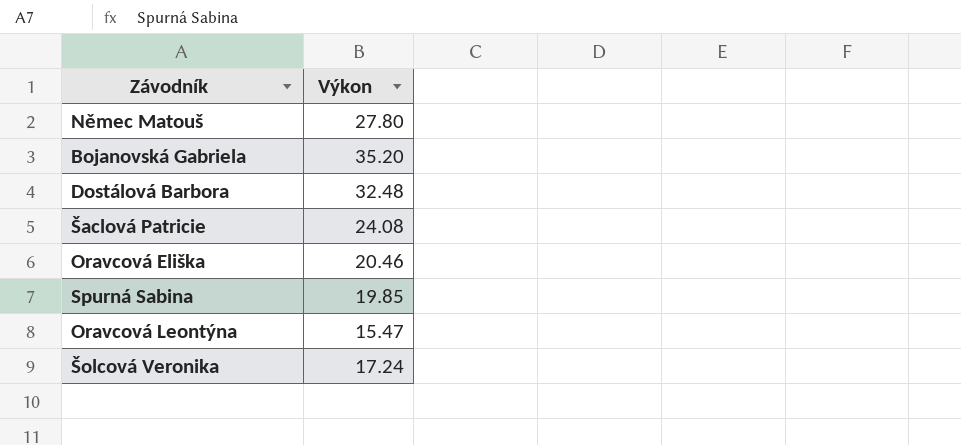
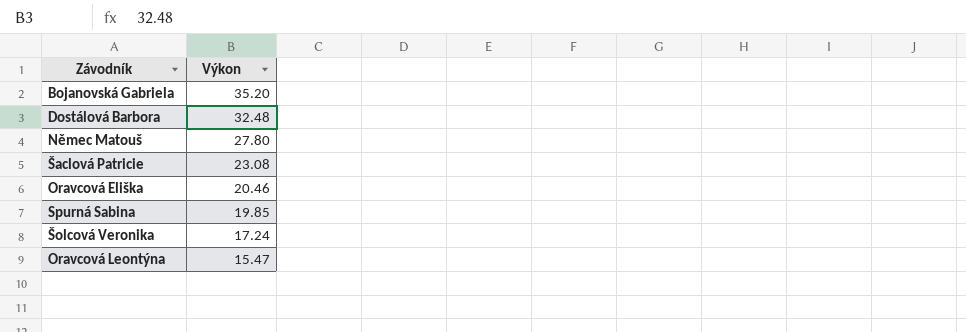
row order: none -> Výkon descending
Šaclová Patricie | Výkon: 24.08 -> 23.08

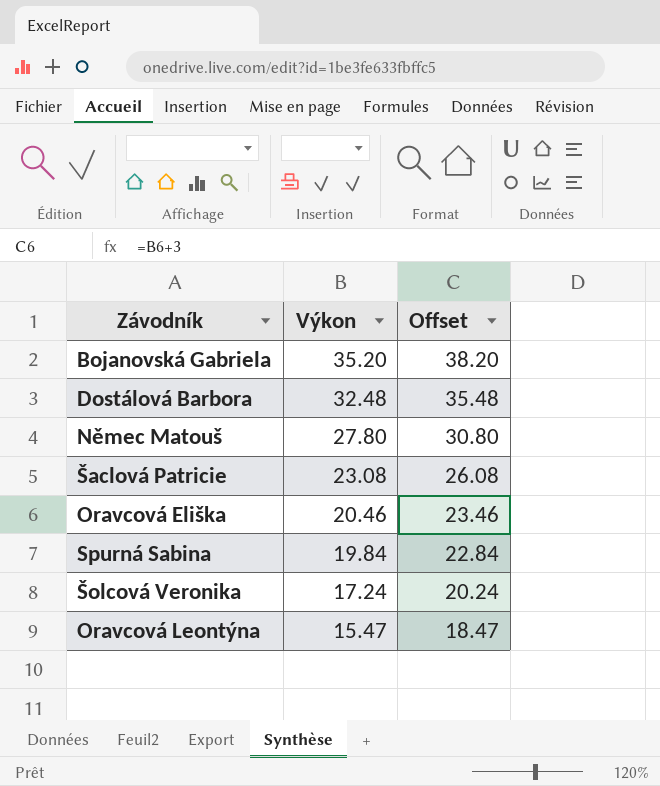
column Offset | formula: none -> [Výkon] + 3
Spurná Sabina | Výkon: 19.85 -> 19.84

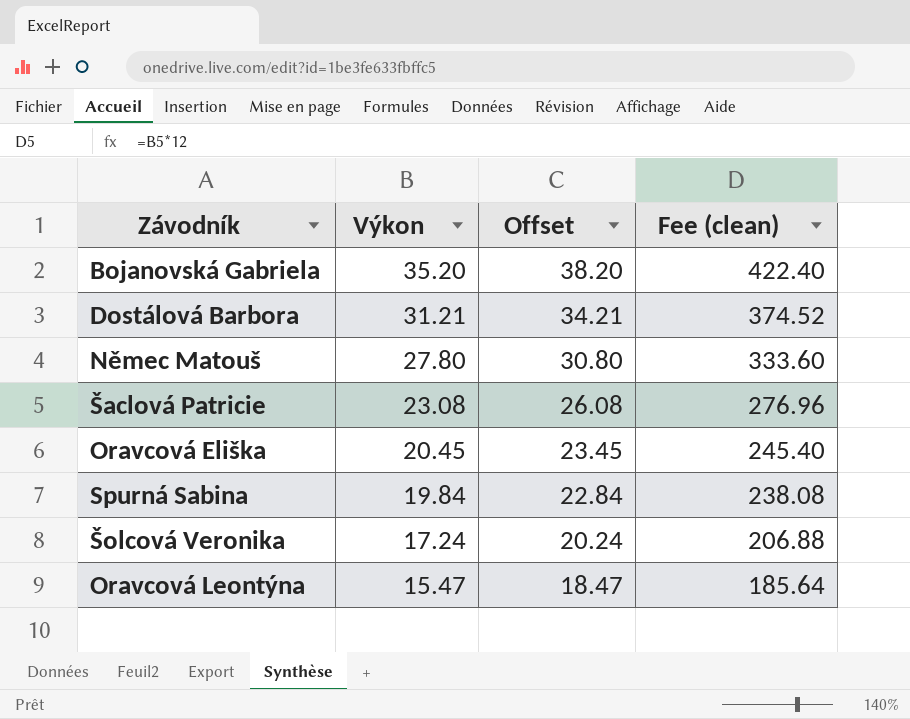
column Fee (clean) | formula: none -> [Výkon] * 12
Dostálová Barbora | Výkon: 32.48 -> 31.21
Dostálová Barbora | Offset: 35.48 -> 34.21
Oravcová Eliška | Výkon: 20.46 -> 20.45
Oravcová Eliška | Offset: 23.46 -> 23.45

